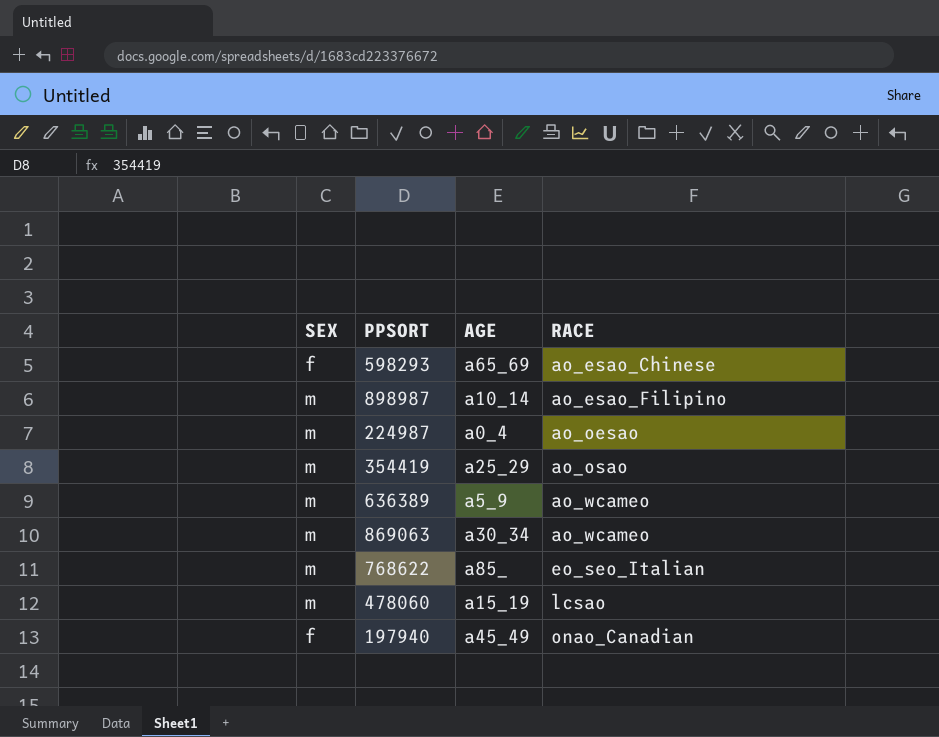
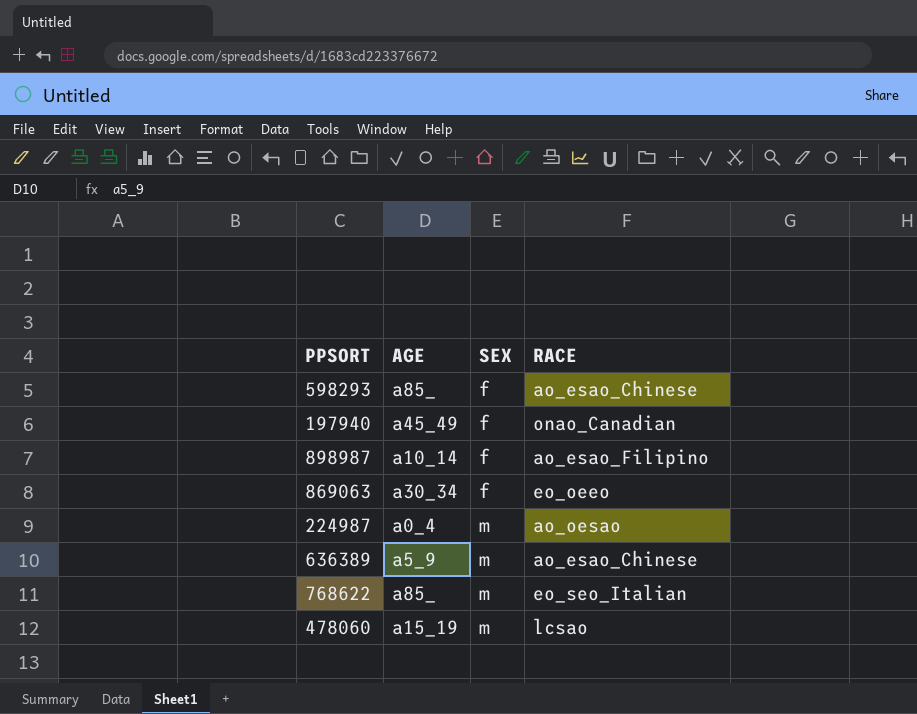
row order: RACE ascending -> SEX ascending
column SEX | position: 1 -> 3
row 354419: m | a25_29 | ao_osao -> none
598293 | AGE: a65_69 -> a85_
898987 | SEX: m -> f
869063 | SEX: m -> f
869063 | RACE: ao_wcameo -> eo_oeeo
636389 | RACE: ao_wcameo -> ao_esao_Chinese

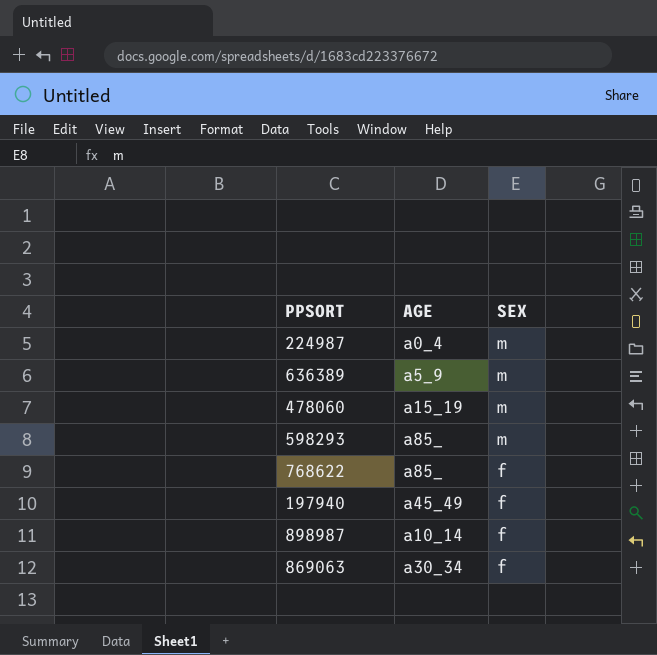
row order: SEX ascending -> SEX descending
column RACE | position: 4 -> none
598293 | SEX: f -> m
768622 | SEX: m -> f

